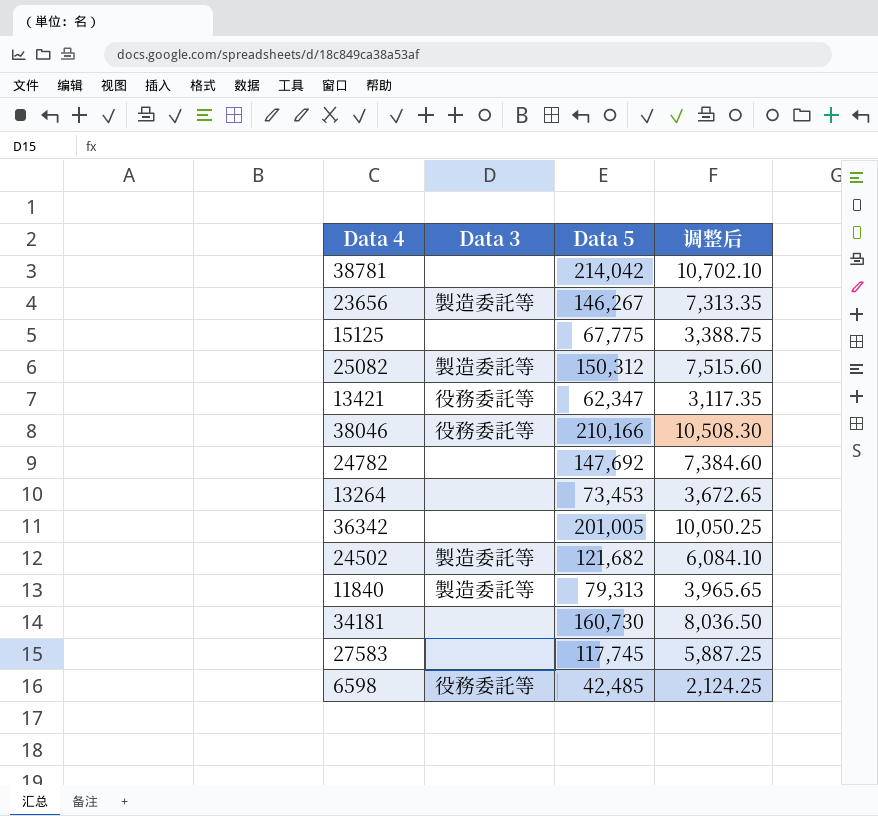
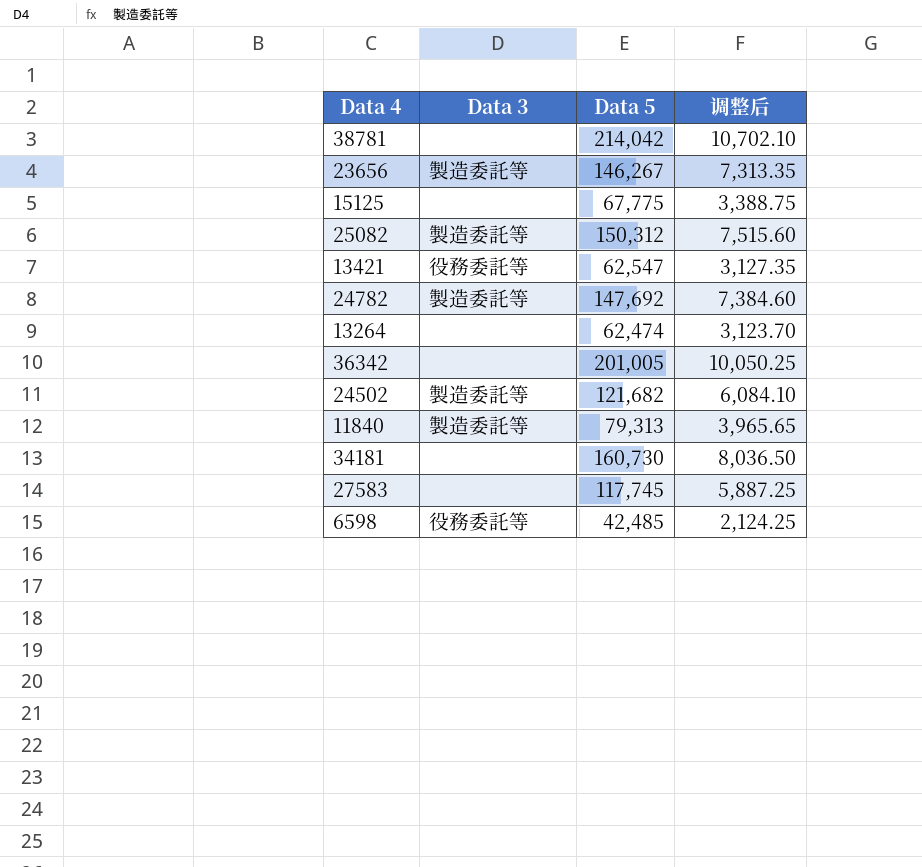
row 38046: 役務委託等 | 210,166 | 10,508.30 -> none
13421 | Data 5: 62,347 -> 62,547
13421 | 调整后: 3,117.35 -> 3,127.35
24782 | Data 3: none -> 製造委託等
13264 | Data 5: 73,453 -> 62,474
13264 | 调整后: 3,672.65 -> 3,123.70

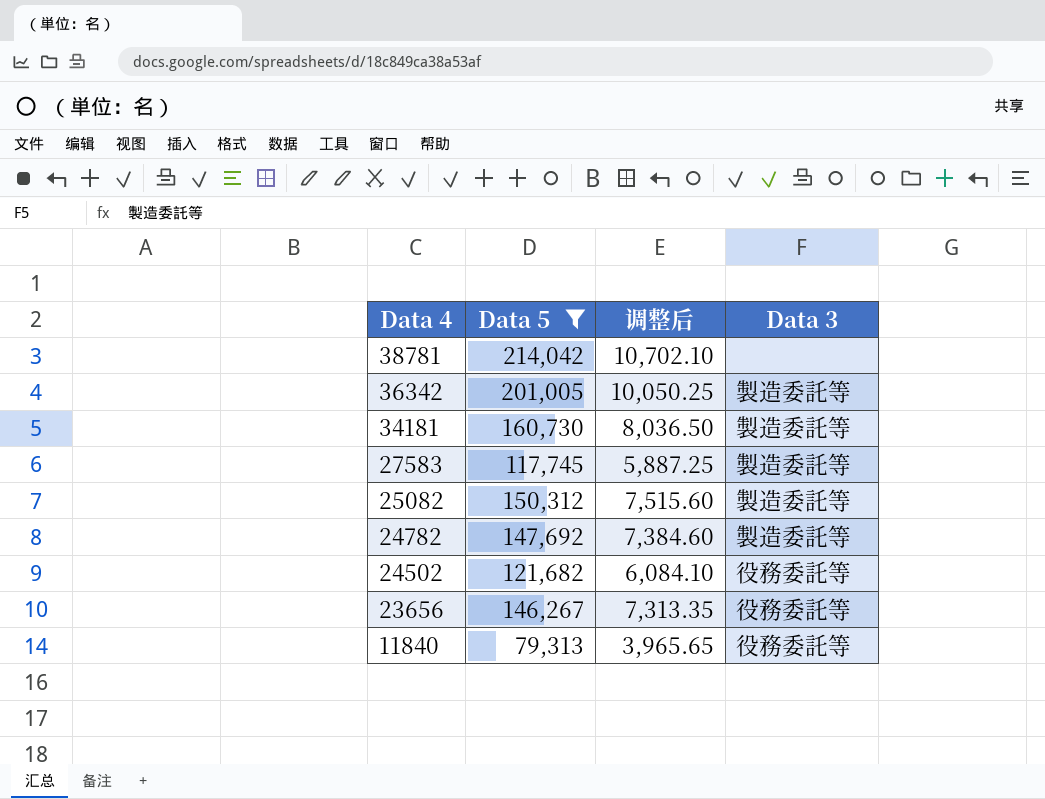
filter: none -> Data 5 >= 79,313
row order: none -> Data 4 descending
column Data 3 | position: 2 -> 4
36342 | Data 3: none -> 製造委託等
34181 | Data 3: none -> 製造委託等
27583 | Data 3: none -> 製造委託等
24502 | Data 3: 製造委託等 -> 役務委託等
23656 | Data 3: 製造委託等 -> 役務委託等
11840 | Data 3: 製造委託等 -> 役務委託等

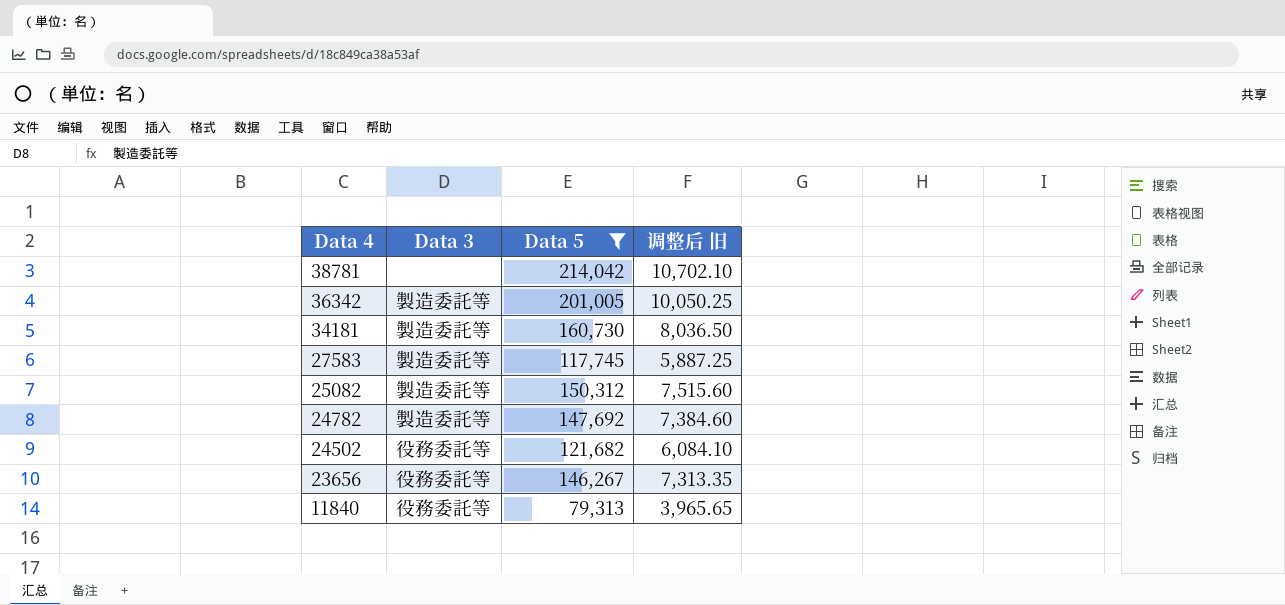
column Data 3 | position: 4 -> 2
column name: 调整后 -> 调整后 旧

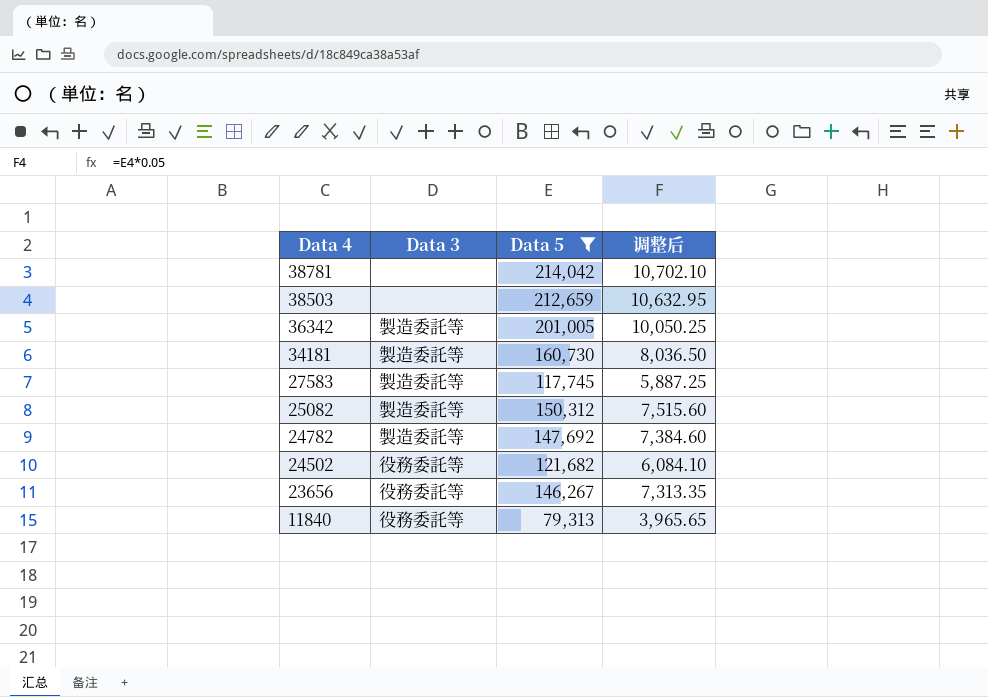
column name: 调整后 旧 -> 调整后
row 38503: none -> none | 212,659 | 10,632.95

